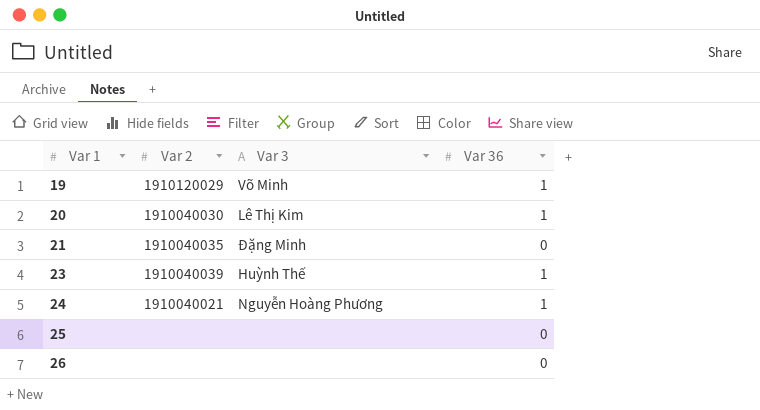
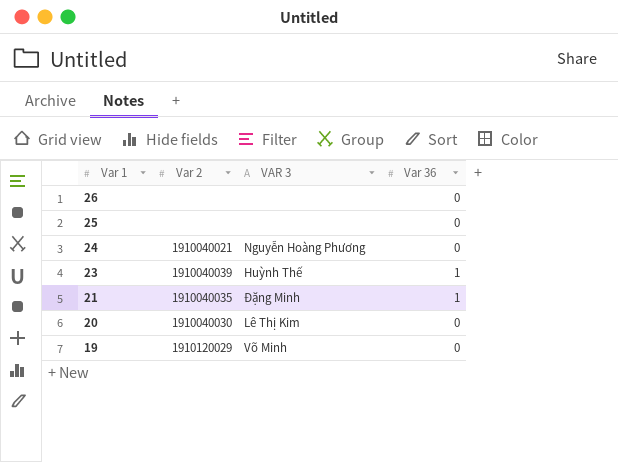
row order: Var 1 ascending -> Var 1 descending
column name: Var 3 -> VAR 3
24 | Var 36: 1 -> 0
21 | Var 36: 0 -> 1
20 | Var 36: 1 -> 0
19 | Var 36: 1 -> 0

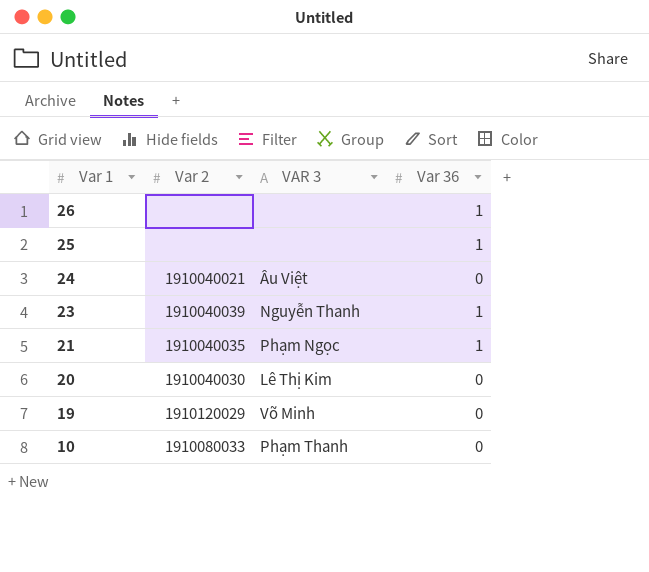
26 | Var 36: 0 -> 1
25 | Var 36: 0 -> 1
24 | VAR 3: Nguyễn Hoàng Phương -> Âu Việt
23 | VAR 3: Huỳnh Thế -> Nguyễn Thanh
21 | VAR 3: Đặng Minh -> Phạm Ngọc
row 10: none -> 1910080033 | Phạm Thanh | 0

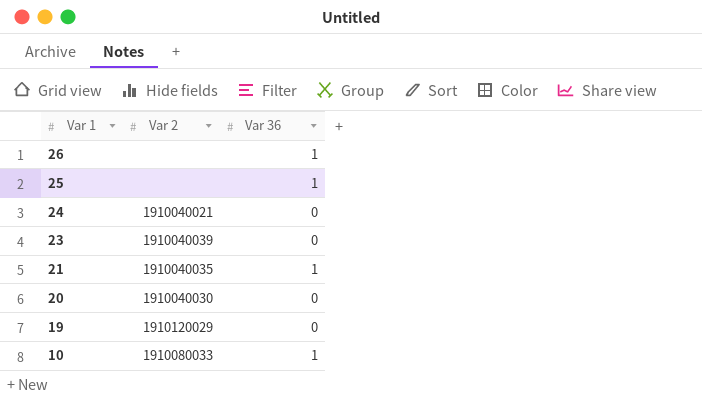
column VAR 3 | position: 3 -> none
23 | Var 36: 1 -> 0
10 | Var 36: 0 -> 1

